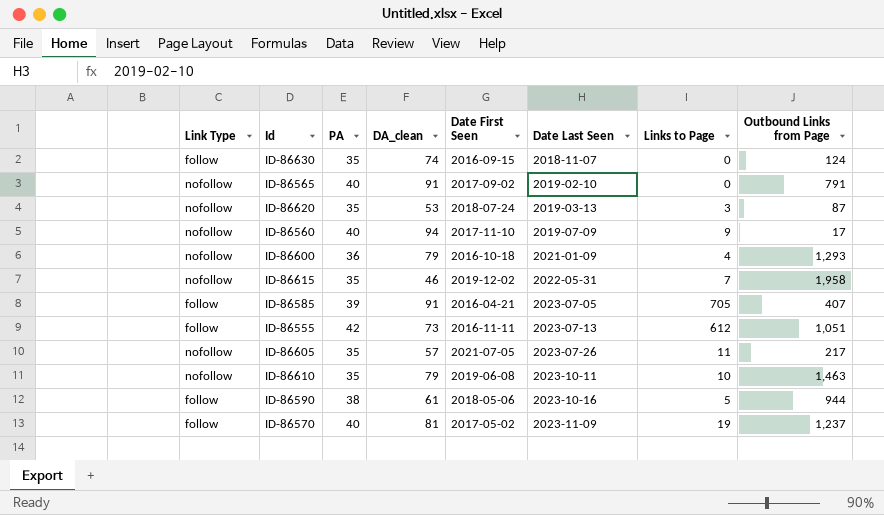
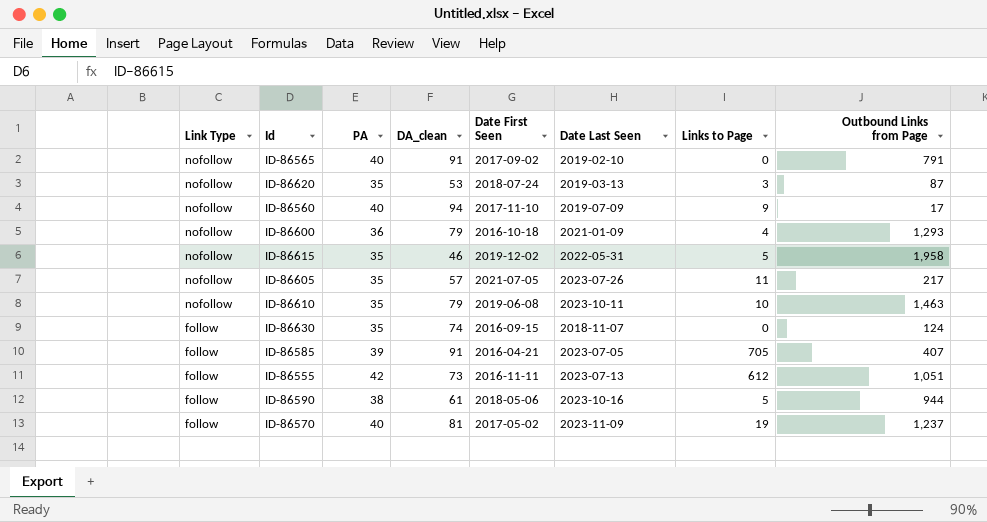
row order: Date Last Seen ascending -> Link Type descending
ID-86615 | Links to Page: 7 -> 5

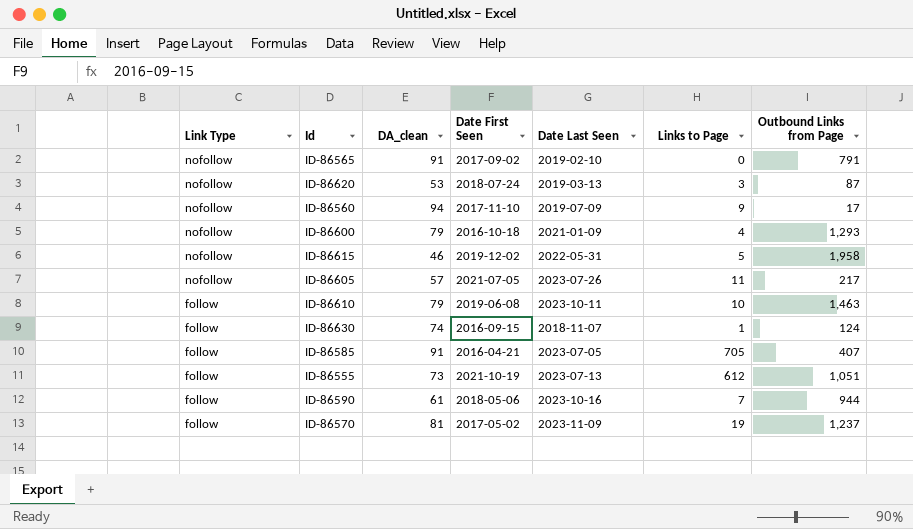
column PA | position: 3 -> none
ID-86610 | Link Type: nofollow -> follow
ID-86630 | Links to Page: 0 -> 1
ID-86555 | Date First Seen: 2016-11-11 -> 2021-10-19
ID-86590 | Links to Page: 5 -> 7

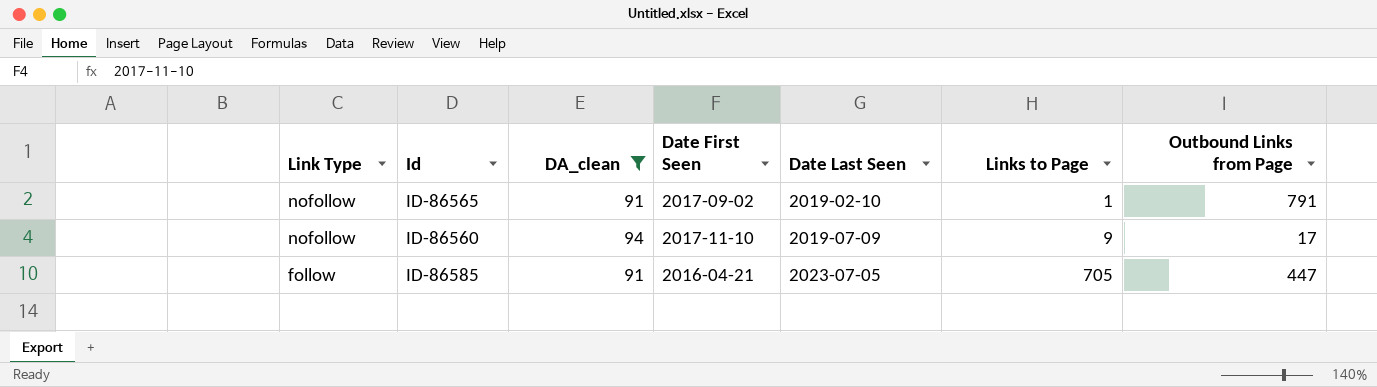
filter: none -> DA_clean >= 91
ID-86565 | Links to Page: 0 -> 1
ID-86585 | Outbound Links from Page: 407 -> 447

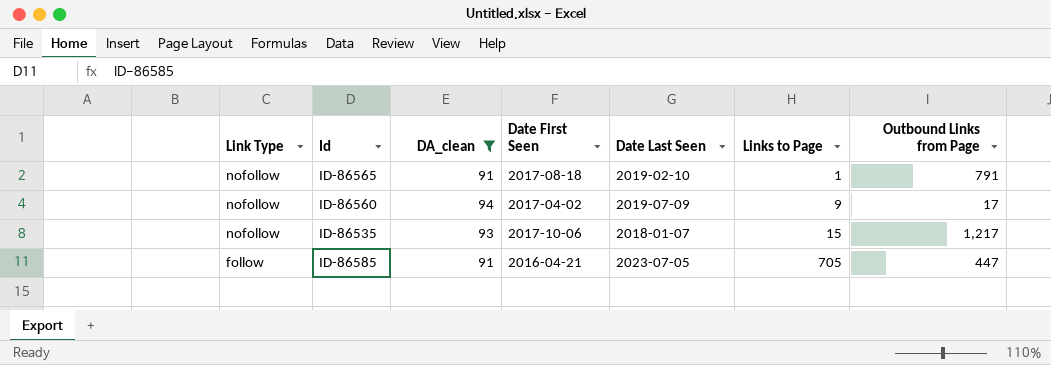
ID-86565 | Date First Seen: 2017-09-02 -> 2017-08-18
ID-86560 | Date First Seen: 2017-11-10 -> 2017-04-02
row ID-86535: none -> nofollow | 93 | 2017-10-06 | 2018-01-07 | 15 | 1,217

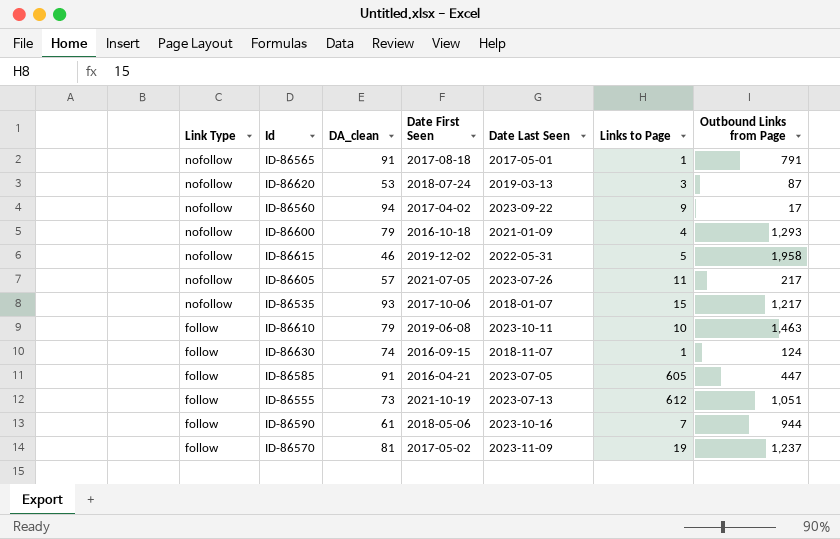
filter: DA_clean >= 91 -> none
ID-86565 | Date Last Seen: 2019-02-10 -> 2017-05-01
ID-86560 | Date Last Seen: 2019-07-09 -> 2023-09-22
ID-86585 | Links to Page: 705 -> 605

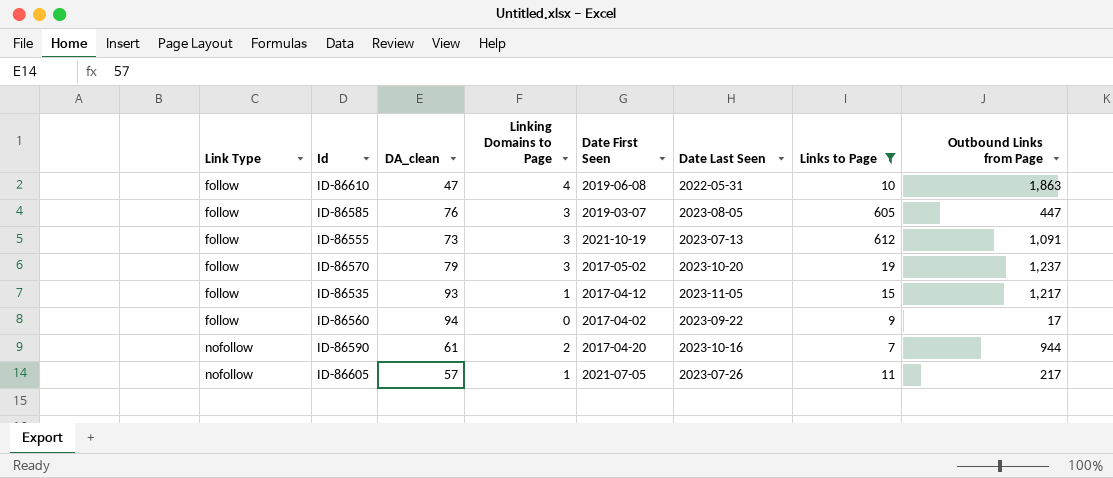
filter: none -> Links to Page >= 7
row order: Link Type descending -> Link Type ascending
column Linking Domains to Page | position: none -> 4
ID-86610 | DA_clean: 79 -> 47
ID-86610 | Date Last Seen: 2023-10-11 -> 2022-05-31
ID-86610 | Outbound Links from Page: 1,463 -> 1,863
ID-86585 | DA_clean: 91 -> 76
ID-86585 | Date First Seen: 2016-04-21 -> 2019-03-07
ID-86585 | Date Last Seen: 2023-07-05 -> 2023-08-05
ID-86555 | Outbound Links from Page: 1,051 -> 1,091
ID-86570 | DA_clean: 81 -> 79
ID-86570 | Date Last Seen: 2023-11-09 -> 2023-10-20
ID-86535 | Link Type: nofollow -> follow
ID-86535 | Date First Seen: 2017-10-06 -> 2017-04-12
ID-86535 | Date Last Seen: 2018-01-07 -> 2023-11-05
ID-86560 | Link Type: nofollow -> follow
ID-86590 | Link Type: follow -> nofollow
ID-86590 | Date First Seen: 2018-05-06 -> 2017-04-20

